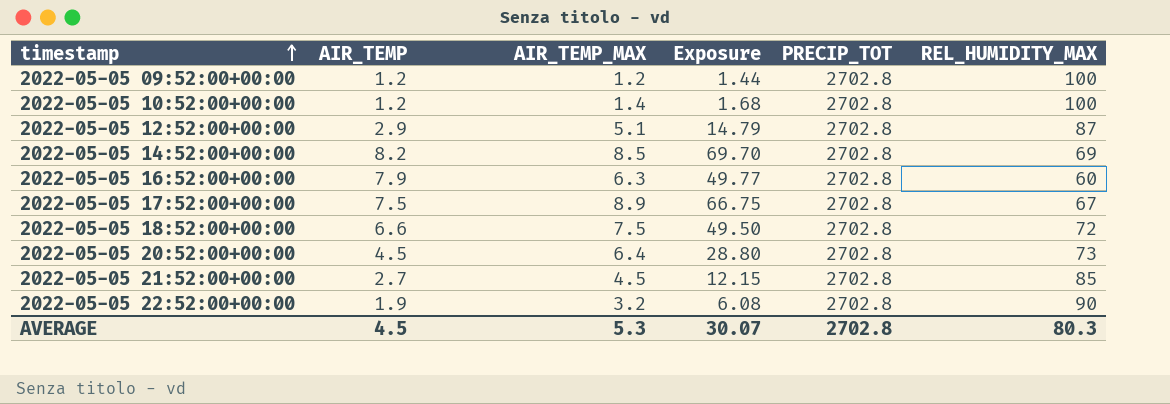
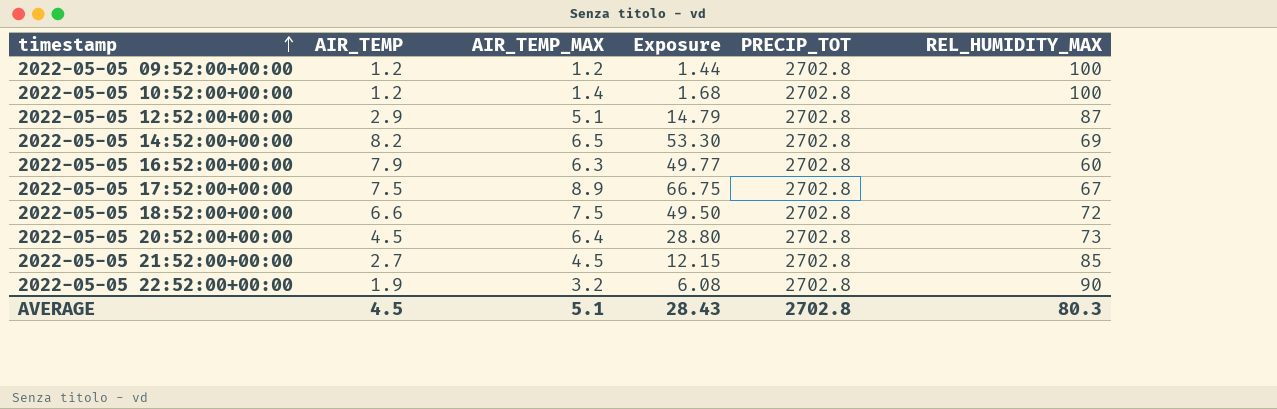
2022-05-05 14:52:00+00:00 | AIR_TEMP_MAX: 8.5 -> 6.5
2022-05-05 14:52:00+00:00 | Exposure: 69.70 -> 53.30
AVERAGE | AIR_TEMP_MAX: 5.3 -> 5.1
AVERAGE | Exposure: 30.07 -> 28.43

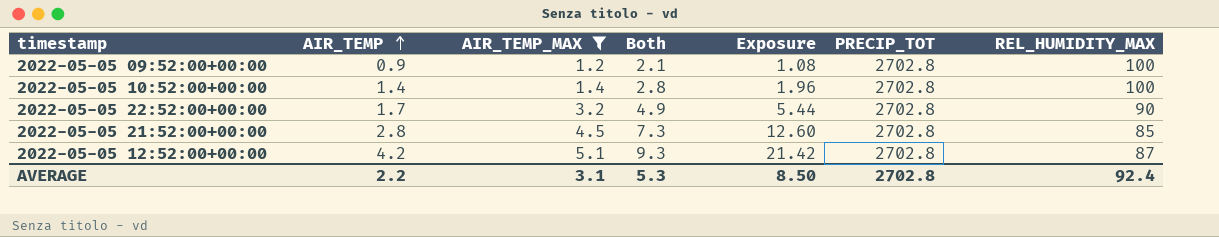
filter: none -> AIR_TEMP_MAX <= 5.1
row order: timestamp ascending -> AIR_TEMP ascending
column Both | formula: none -> [AIR_TEMP] + [AIR_TEMP_MAX]
2022-05-05 09:52:00+00:00 | AIR_TEMP: 1.2 -> 0.9
2022-05-05 09:52:00+00:00 | Exposure: 1.44 -> 1.08
2022-05-05 10:52:00+00:00 | AIR_TEMP: 1.2 -> 1.4
2022-05-05 10:52:00+00:00 | Exposure: 1.68 -> 1.96
2022-05-05 22:52:00+00:00 | AIR_TEMP: 1.9 -> 1.7
2022-05-05 22:52:00+00:00 | Exposure: 6.08 -> 5.44
2022-05-05 21:52:00+00:00 | AIR_TEMP: 2.7 -> 2.8
2022-05-05 21:52:00+00:00 | Exposure: 12.15 -> 12.60
2022-05-05 12:52:00+00:00 | AIR_TEMP: 2.9 -> 4.2
2022-05-05 12:52:00+00:00 | Exposure: 14.79 -> 21.42
AVERAGE | AIR_TEMP: 4.5 -> 2.2
AVERAGE | AIR_TEMP_MAX: 5.1 -> 3.1
AVERAGE | Exposure: 28.43 -> 8.50
AVERAGE | REL_HUMIDITY_MAX: 80.3 -> 92.4

